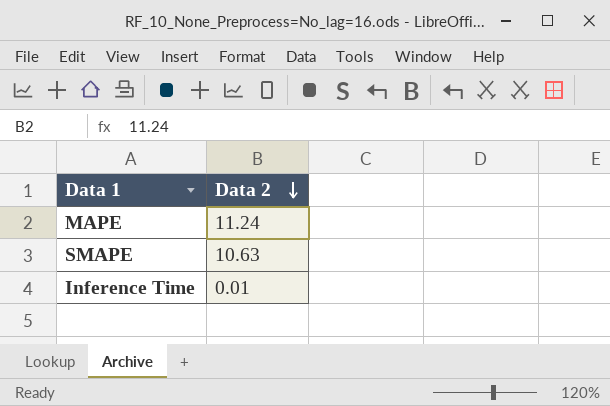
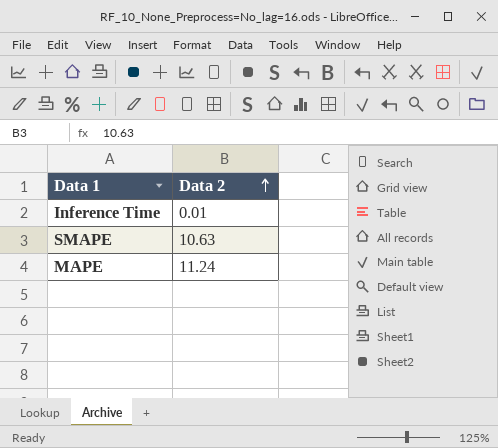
row order: Data 2 descending -> Data 2 ascending

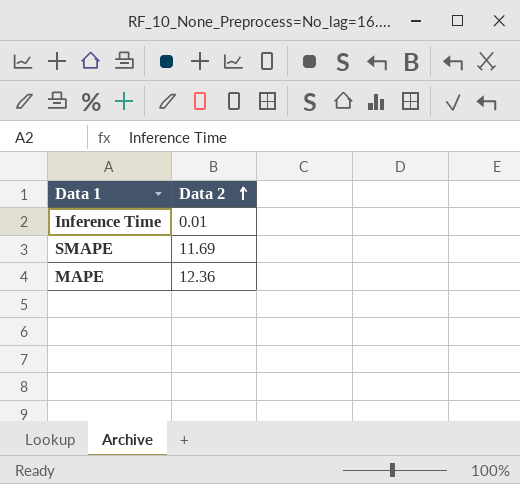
SMAPE | Data 2: 10.63 -> 11.69
MAPE | Data 2: 11.24 -> 12.36

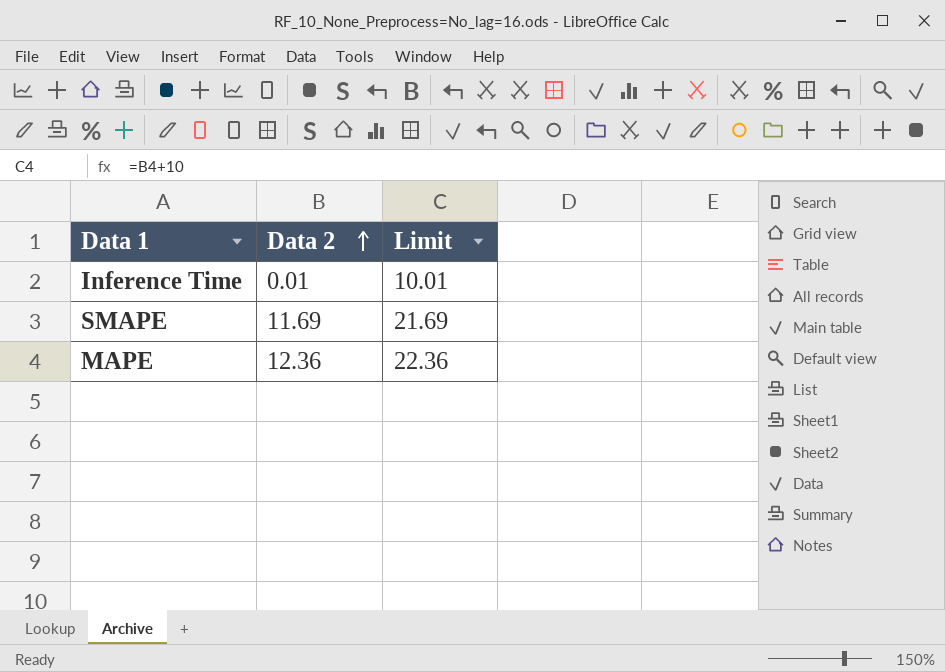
column Limit | formula: none -> [Data 2] + 10

